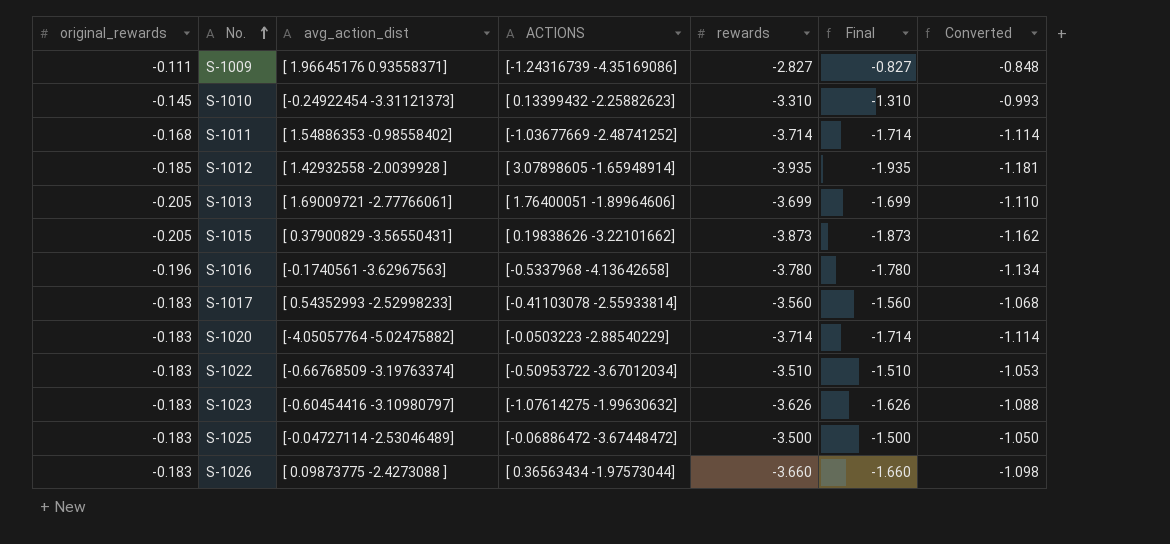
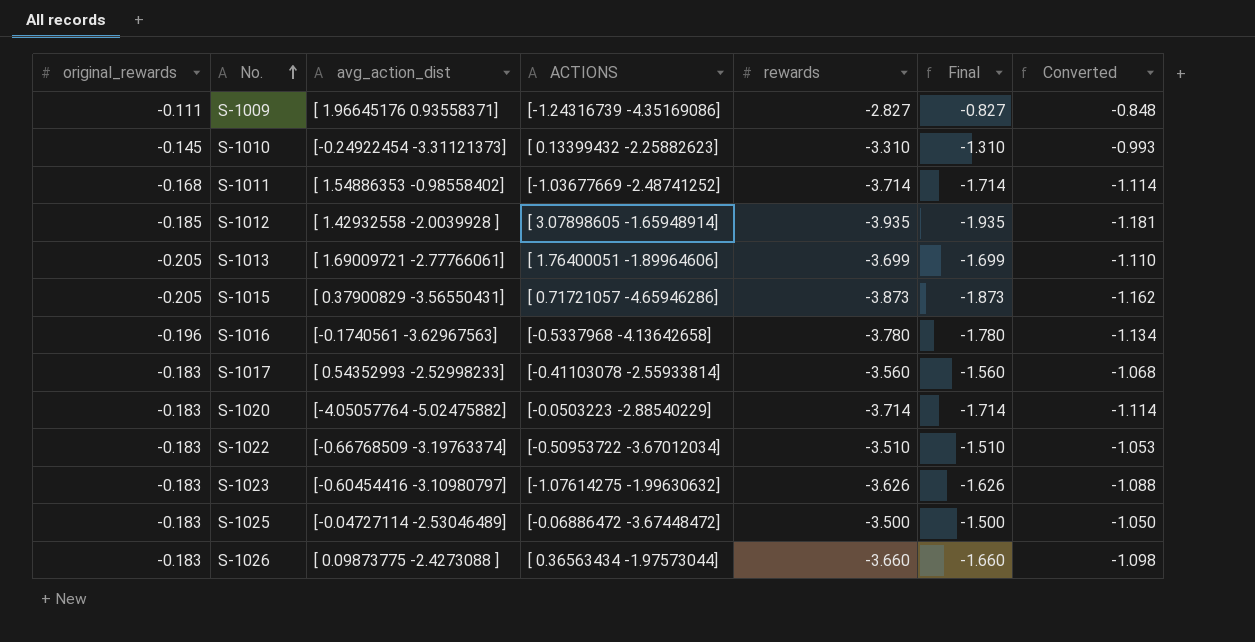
S-1015 | ACTIONS: [ 0.19838626 -3.22101662] -> [ 0.71721057 -4.65946286]

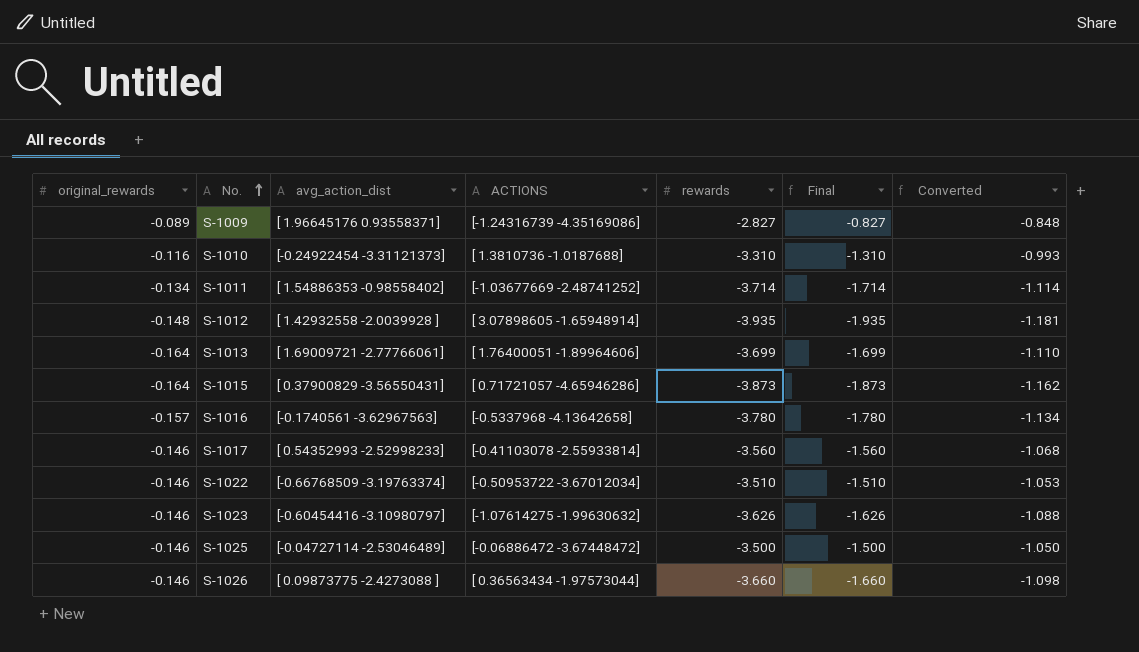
row S-1020: -0.183 | [-4.05057764 -5.02475882] | [-0.0503223 -2.88540229] | -3.714 | -1.714 | -1.114 -> none
S-1009 | original_rewards: -0.111 -> -0.089
S-1010 | original_rewards: -0.145 -> -0.116
S-1010 | ACTIONS: [ 0.13399432 -2.25882623] -> [ 1.3810736 -1.0187688]
S-1011 | original_rewards: -0.168 -> -0.134
S-1012 | original_rewards: -0.185 -> -0.148
S-1013 | original_rewards: -0.205 -> -0.164
S-1015 | original_rewards: -0.205 -> -0.164
S-1016 | original_rewards: -0.196 -> -0.157
S-1017 | original_rewards: -0.183 -> -0.146
S-1022 | original_rewards: -0.183 -> -0.146
S-1023 | original_rewards: -0.183 -> -0.146
S-1025 | original_rewards: -0.183 -> -0.146
S-1026 | original_rewards: -0.183 -> -0.146

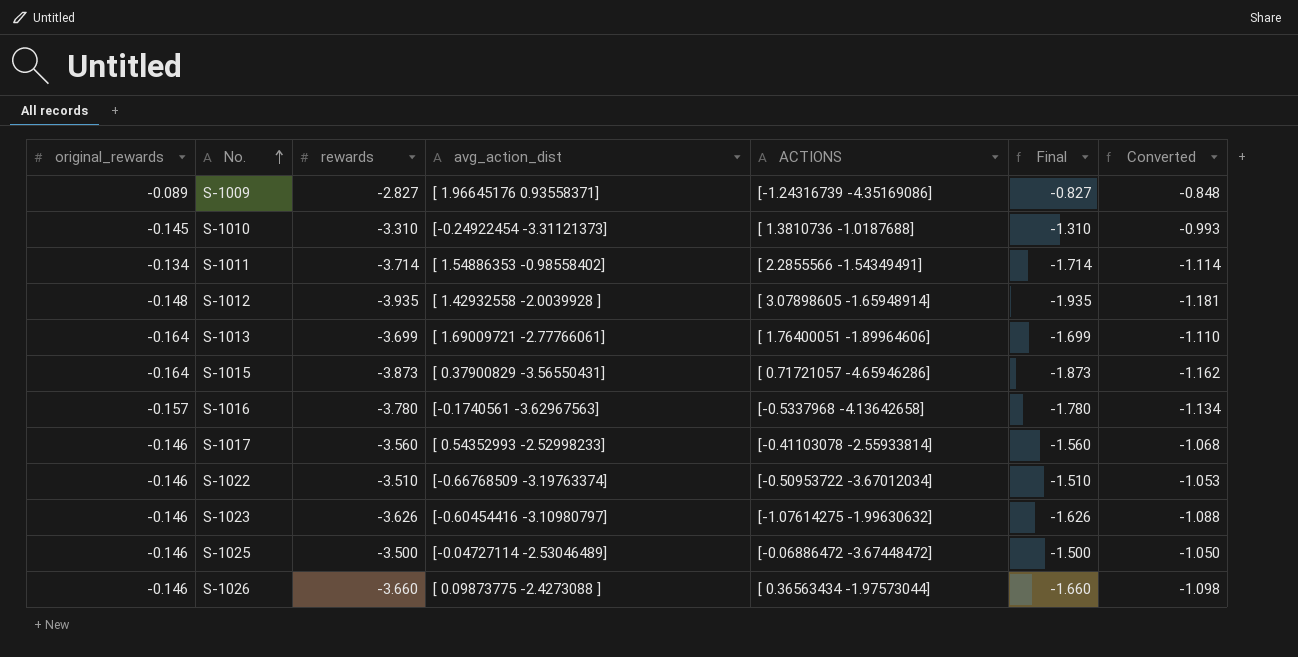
column rewards | position: 5 -> 3
S-1010 | original_rewards: -0.116 -> -0.145
S-1011 | ACTIONS: [-1.03677669 -2.48741252] -> [ 2.2855566 -1.54349491]

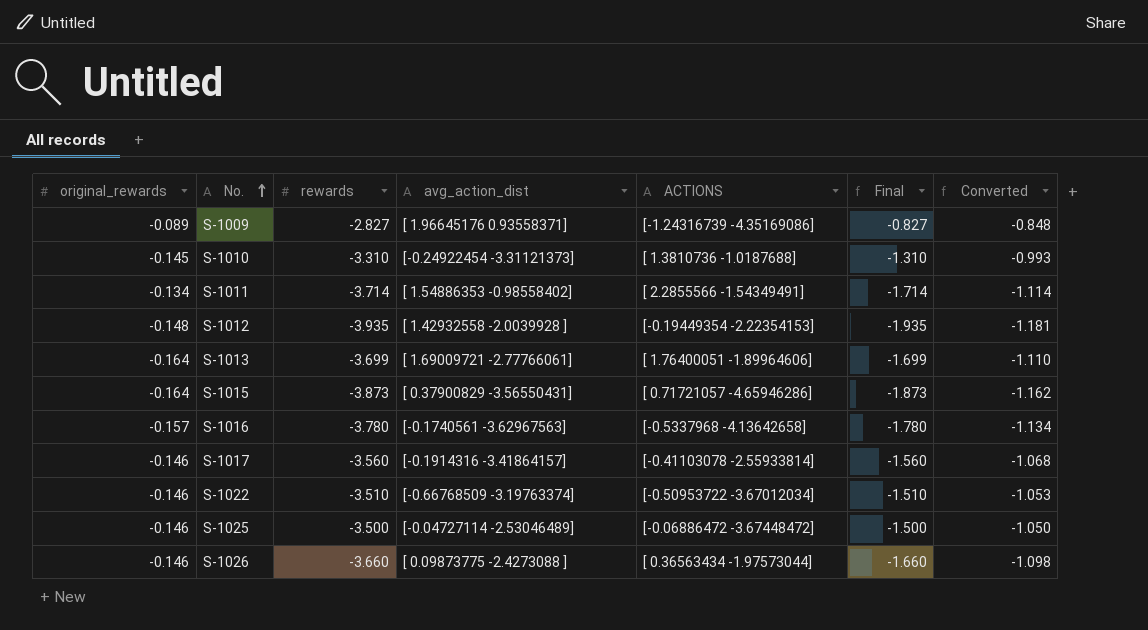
row S-1023: -0.146 | -3.626 | [-0.60454416 -3.10980797] | [-1.07614275 -1.99630632] | -1.626 | -1.088 -> none
S-1012 | ACTIONS: [ 3.07898605 -1.65948914] -> [-0.19449354 -2.22354153]
S-1017 | avg_action_dist: [ 0.54352993 -2.52998233] -> [-0.1914316 -3.41864157]

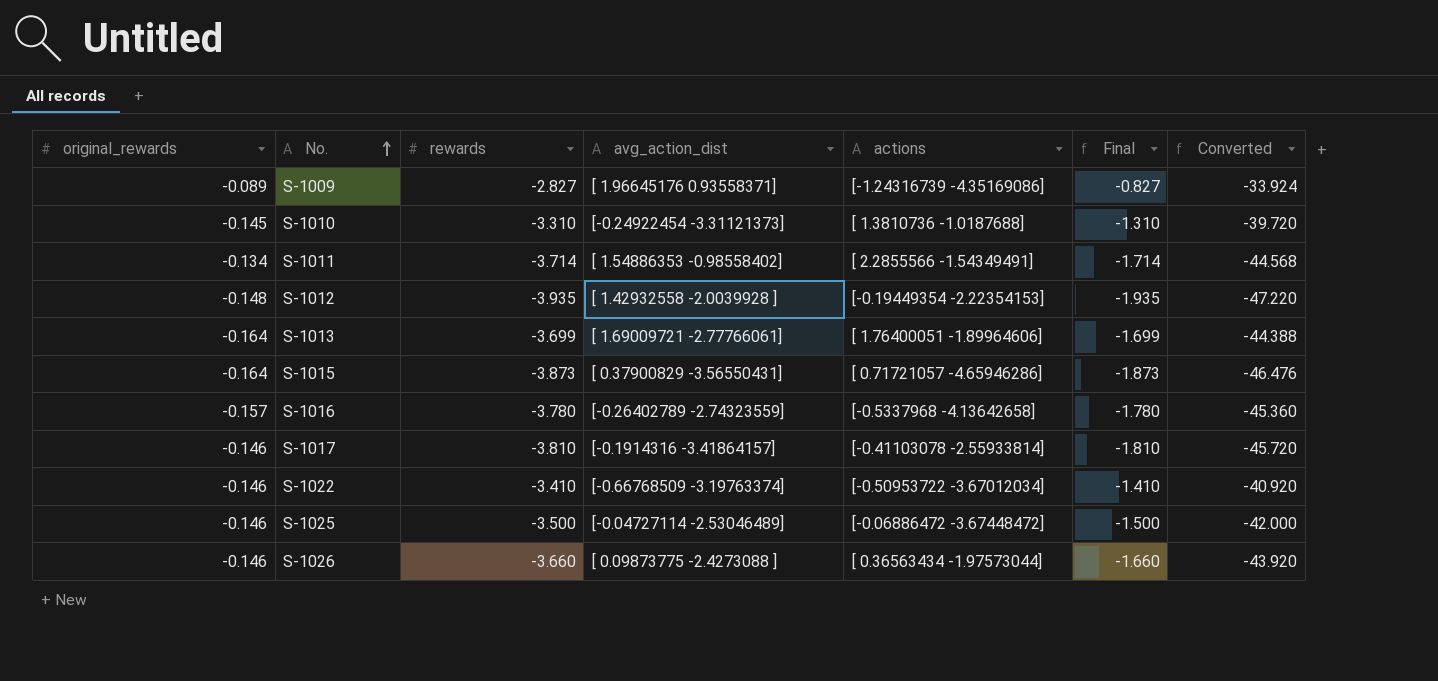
column name: ACTIONS -> actions
column Converted | formula: [rewards] * 0.3 -> [rewards] * 12
S-1016 | avg_action_dist: [-0.1740561 -3.62967563] -> [-0.26402789 -2.74323559]
S-1017 | rewards: -3.560 -> -3.810
S-1017 | Final: -1.560 -> -1.810
S-1022 | rewards: -3.510 -> -3.410
S-1022 | Final: -1.510 -> -1.410

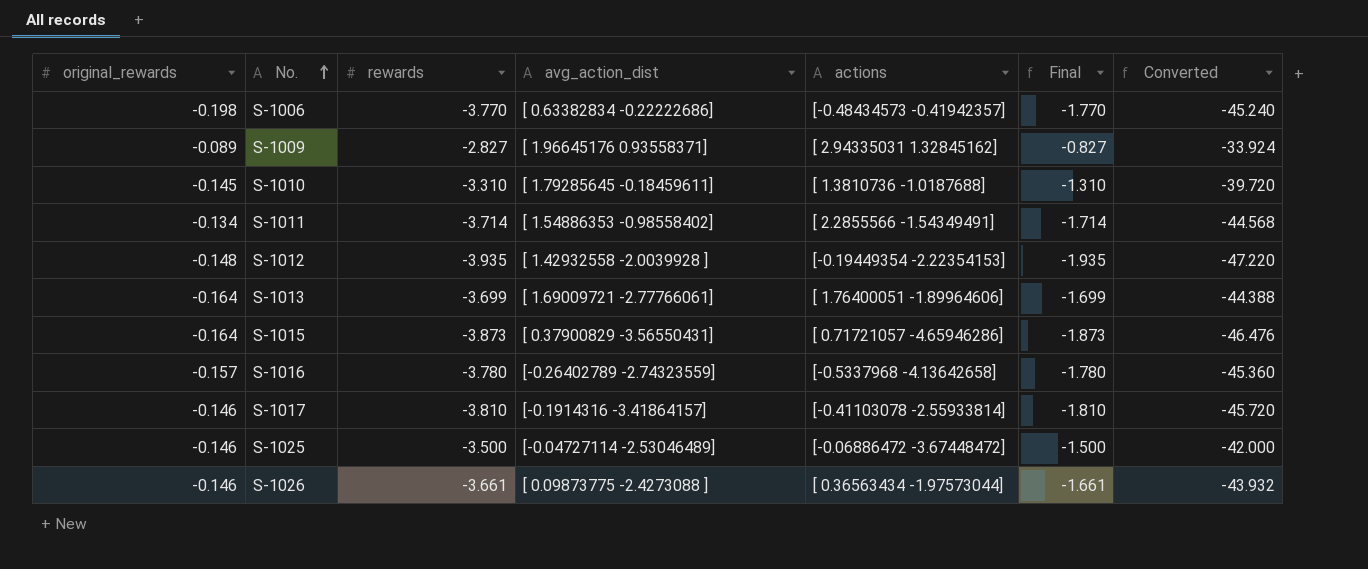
row S-1022: -0.146 | -3.410 | [-0.66768509 -3.19763374] | [-0.50953722 -3.67012034] | -1.410 | -40.920 -> none
row S-1006: none -> -0.198 | -3.770 | [ 0.63382834 -0.22222686] | [-0.48434573 -0.41942357] | -1.770 | -45.240
S-1009 | actions: [-1.24316739 -4.35169086] -> [ 2.94335031 1.32845162]
S-1010 | avg_action_dist: [-0.24922454 -3.31121373] -> [ 1.79285645 -0.18459611]
S-1026 | rewards: -3.660 -> -3.661
S-1026 | Final: -1.660 -> -1.661
S-1026 | Converted: -43.920 -> -43.932

